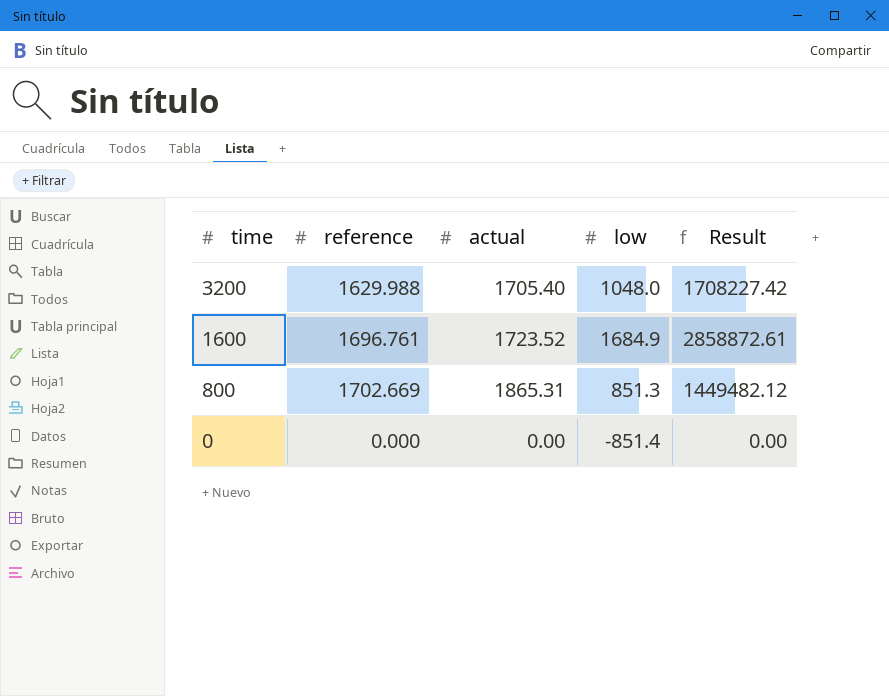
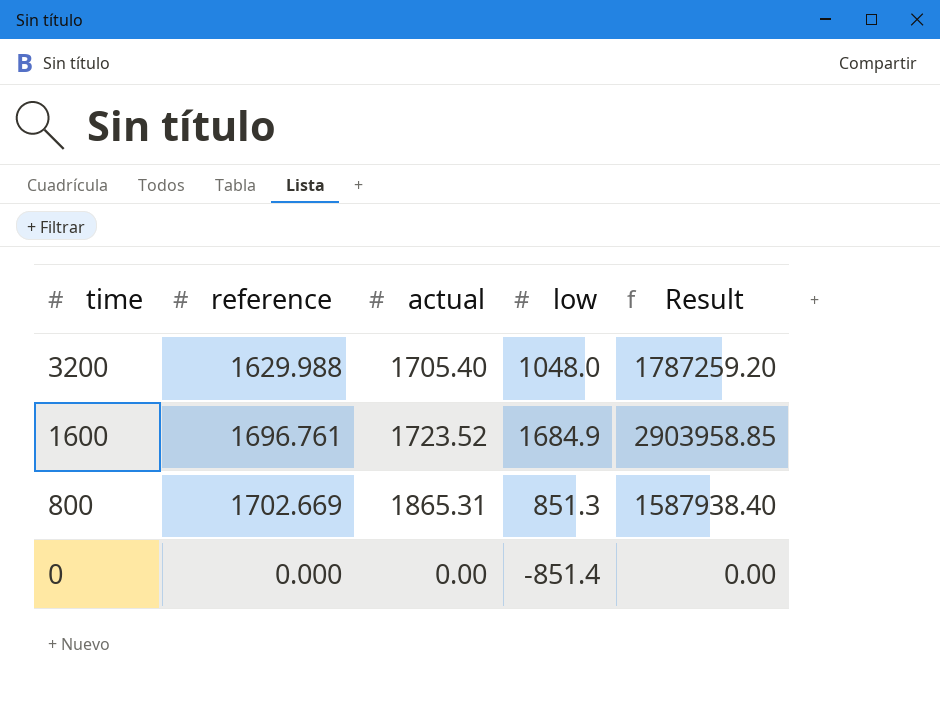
column Result | formula: [reference] * [low] -> [actual] * [low]

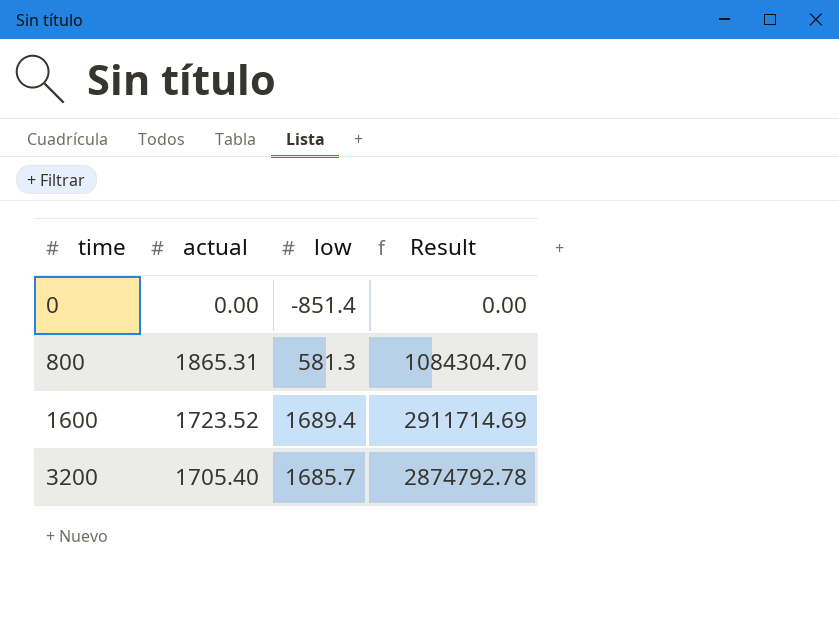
row order: time descending -> time ascending
column reference | position: 2 -> none
800 | low: 851.3 -> 581.3
800 | Result: 1587938.40 -> 1084304.70
1600 | low: 1684.9 -> 1689.4
1600 | Result: 2903958.85 -> 2911714.69
3200 | low: 1048.0 -> 1685.7
3200 | Result: 1787259.20 -> 2874792.78

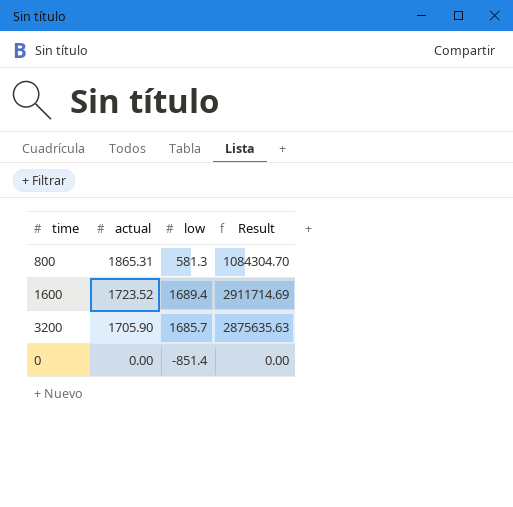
row order: time ascending -> actual descending
3200 | actual: 1705.40 -> 1705.90
3200 | Result: 2874792.78 -> 2875635.63

